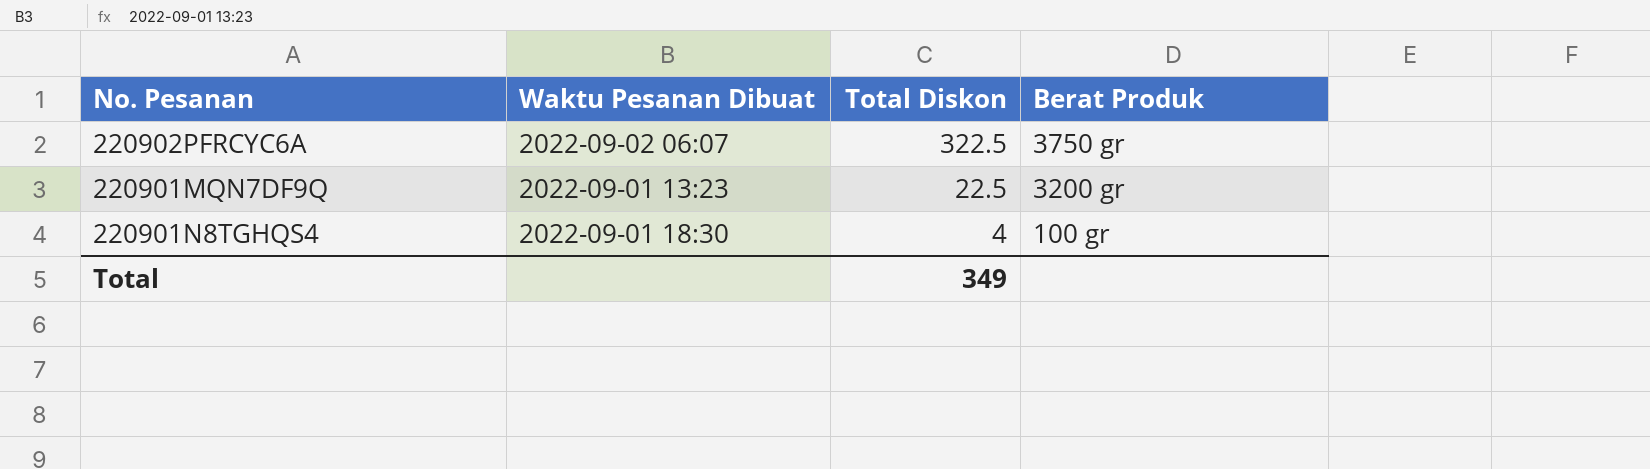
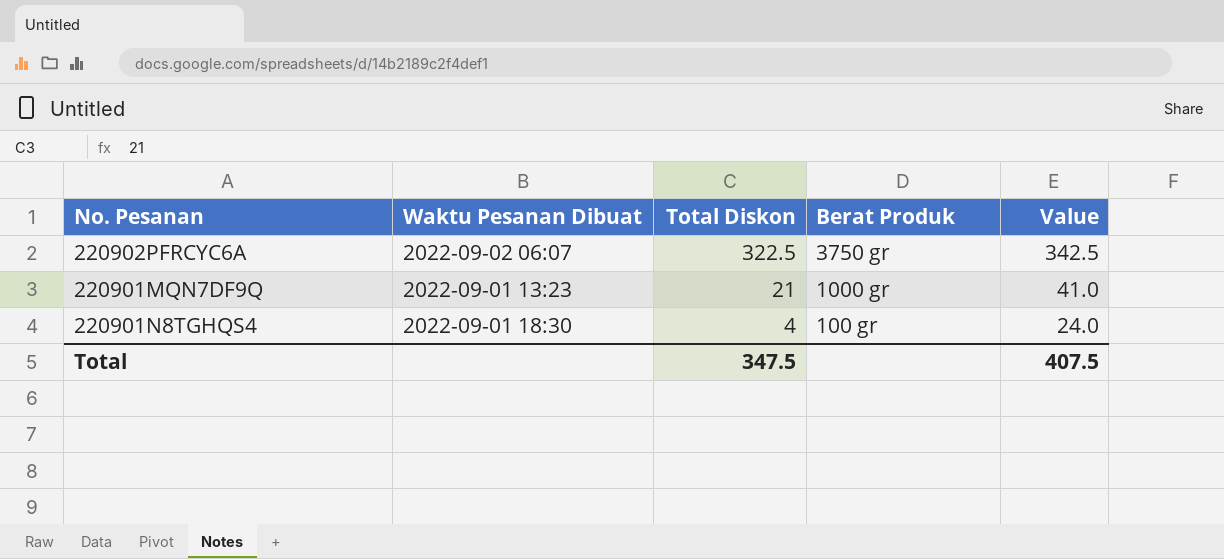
column Value | formula: none -> [Total Diskon] + 20
220901MQN7DF9Q | Total Diskon: 22.5 -> 21
220901MQN7DF9Q | Berat Produk: 3200 gr -> 1000 gr
Total | Total Diskon: 349 -> 347.5

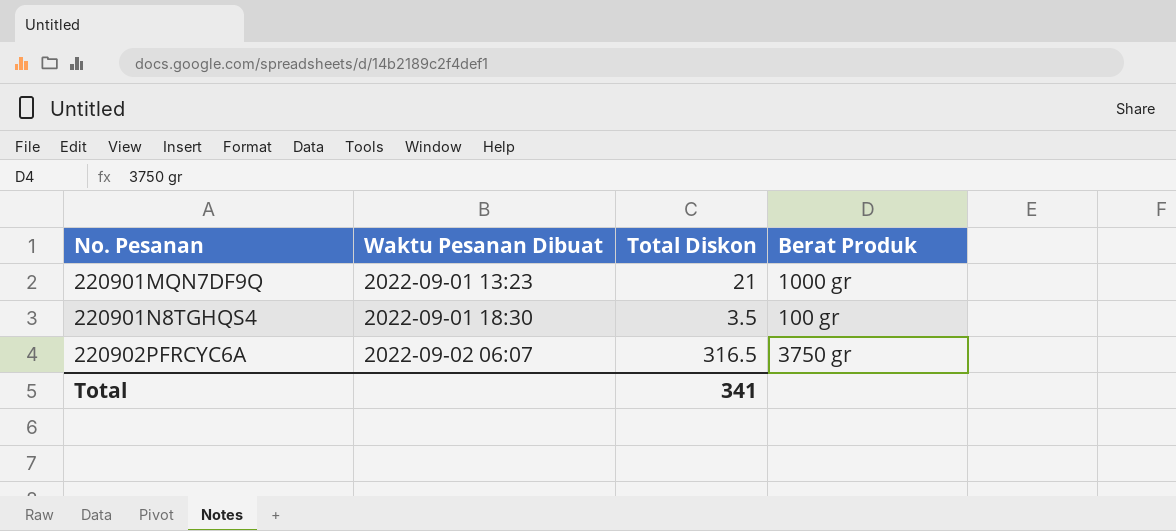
row order: Total Diskon descending -> No. Pesanan ascending
column Value | formula: [Total Diskon] + 20 -> none
220901N8TGHQS4 | Total Diskon: 4 -> 3.5
220902PFRCYC6A | Total Diskon: 322.5 -> 316.5
Total | Total Diskon: 347.5 -> 341

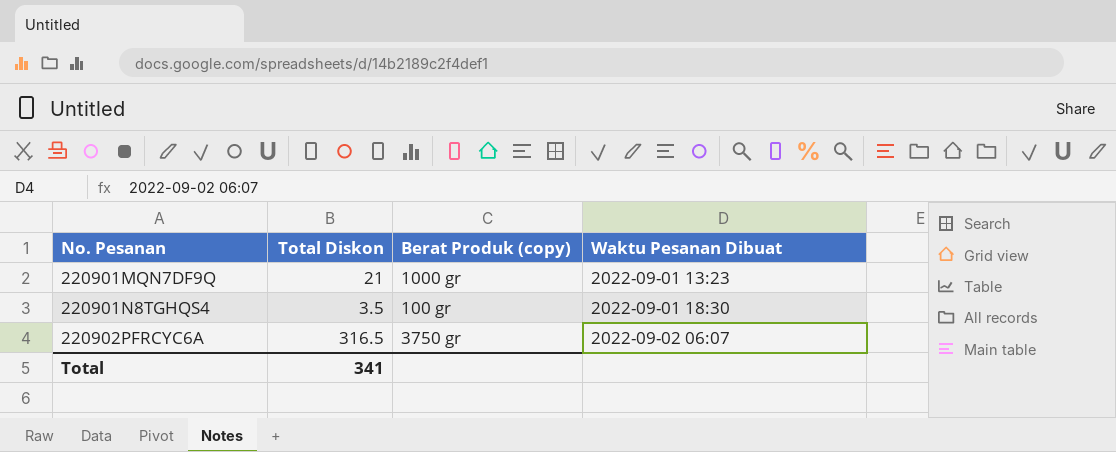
column name: Berat Produk -> Berat Produk (copy)
column Waktu Pesanan Dibuat | position: 2 -> 4

